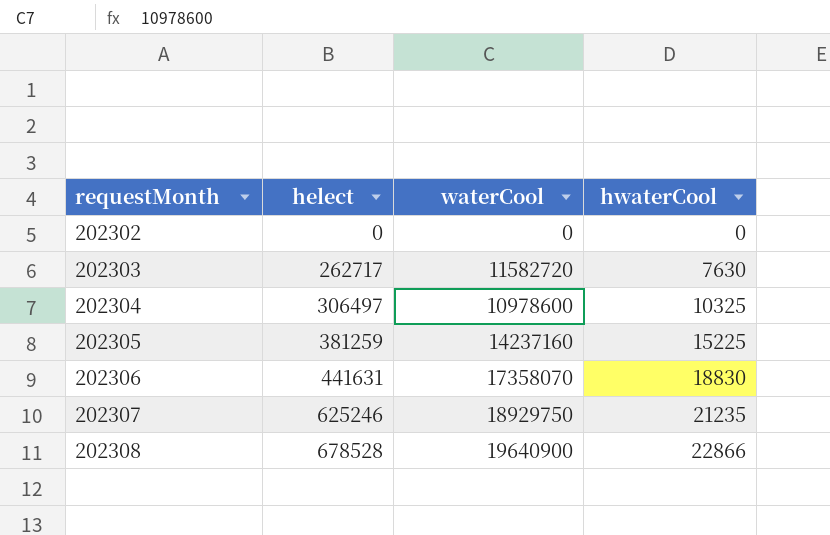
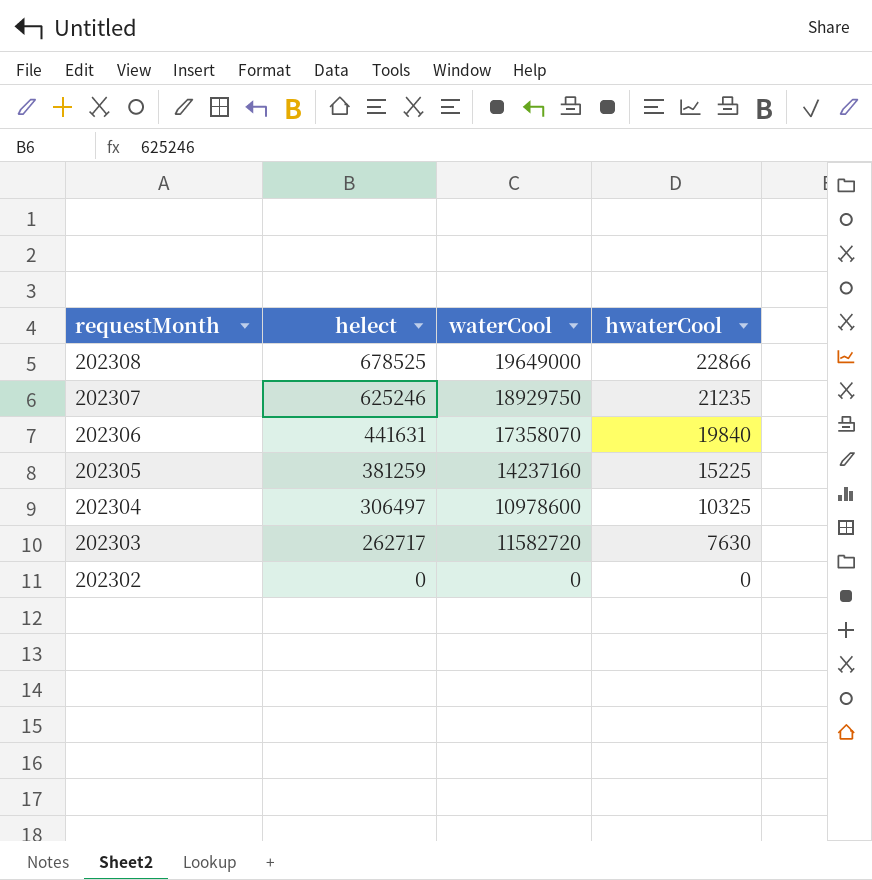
row order: requestMonth ascending -> requestMonth descending
202308 | helect: 678528 -> 678525
202308 | waterCool: 19640900 -> 19649000
202306 | hwaterCool: 18830 -> 19840

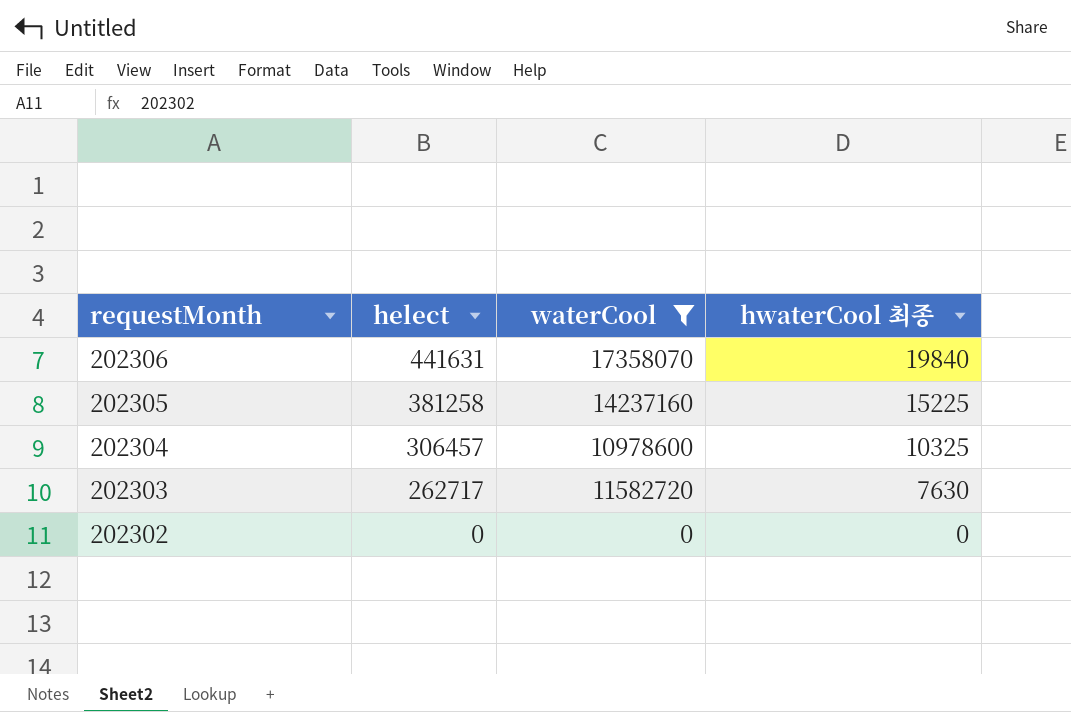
filter: none -> waterCool <= 17358070
column name: hwaterCool -> hwaterCool 최종
202305 | helect: 381259 -> 381258
202304 | helect: 306497 -> 306457

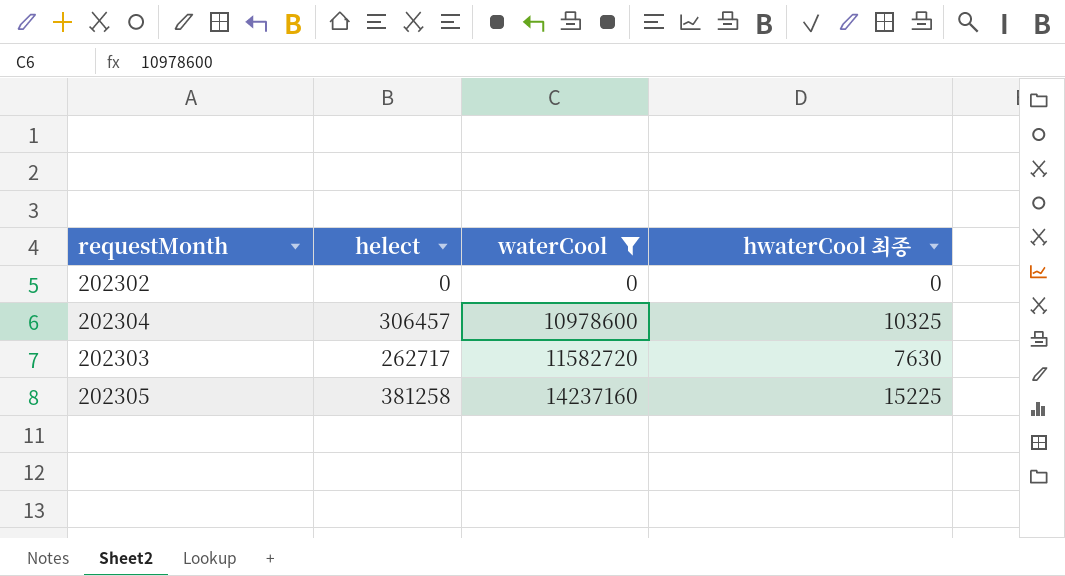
row order: requestMonth descending -> waterCool ascending
row 202306: 441631 | 17358070 | 19840 -> none

